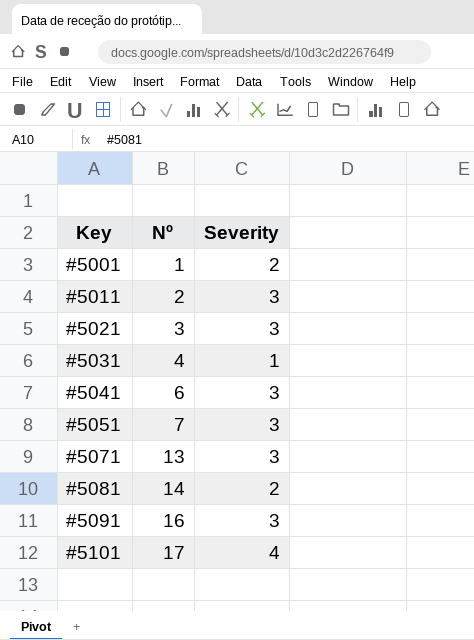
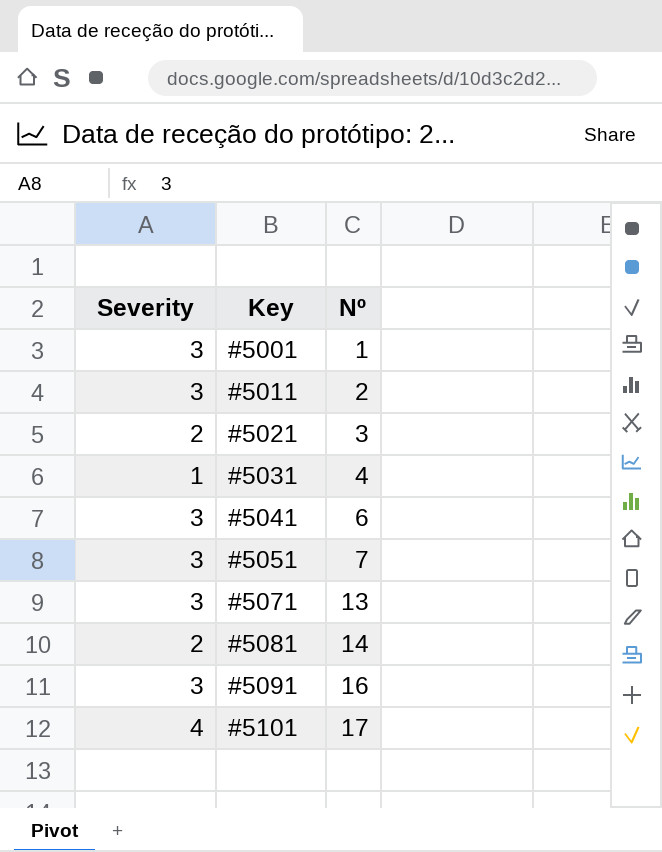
column Severity | position: 3 -> 1
#5001 | Severity: 2 -> 3
#5021 | Severity: 3 -> 2

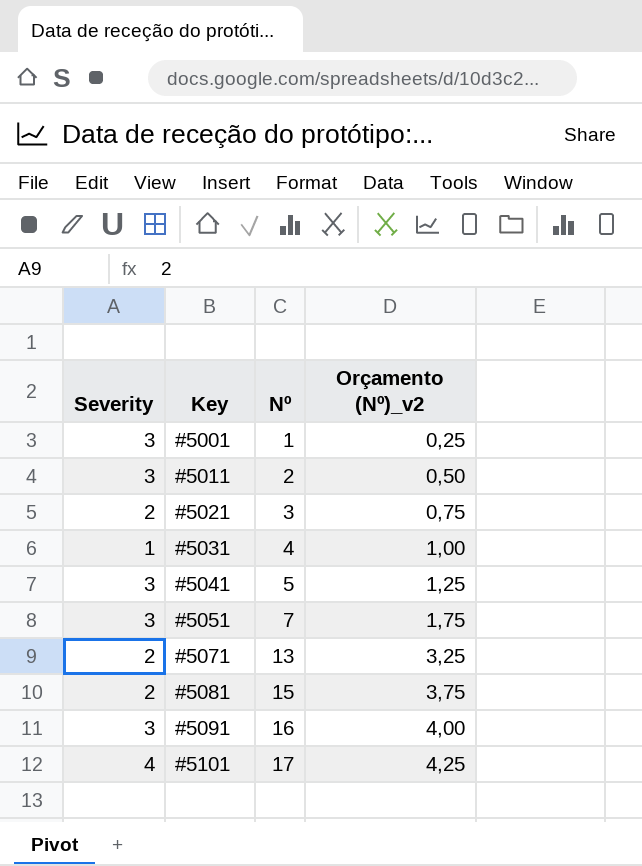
column Orçamento (Nº)_v2 | formula: none -> [Nº] * 0,25
#5041 | Nº: 6 -> 5
#5071 | Severity: 3 -> 2
#5081 | Nº: 14 -> 15

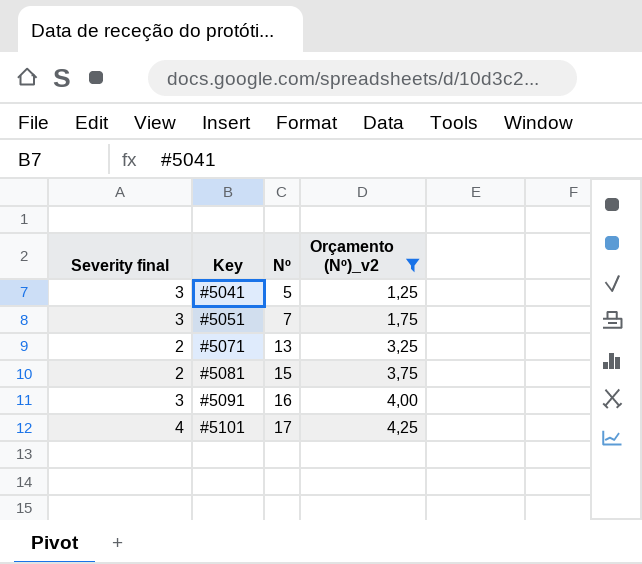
filter: none -> Orçamento (Nº)_v2 >= 1,25
column name: Severity -> Severity final

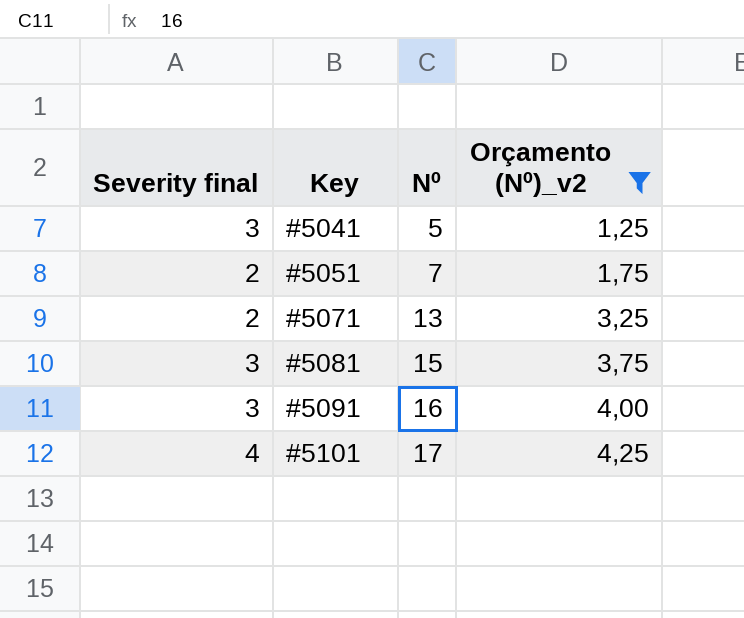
#5051 | Severity final: 3 -> 2
#5081 | Severity final: 2 -> 3

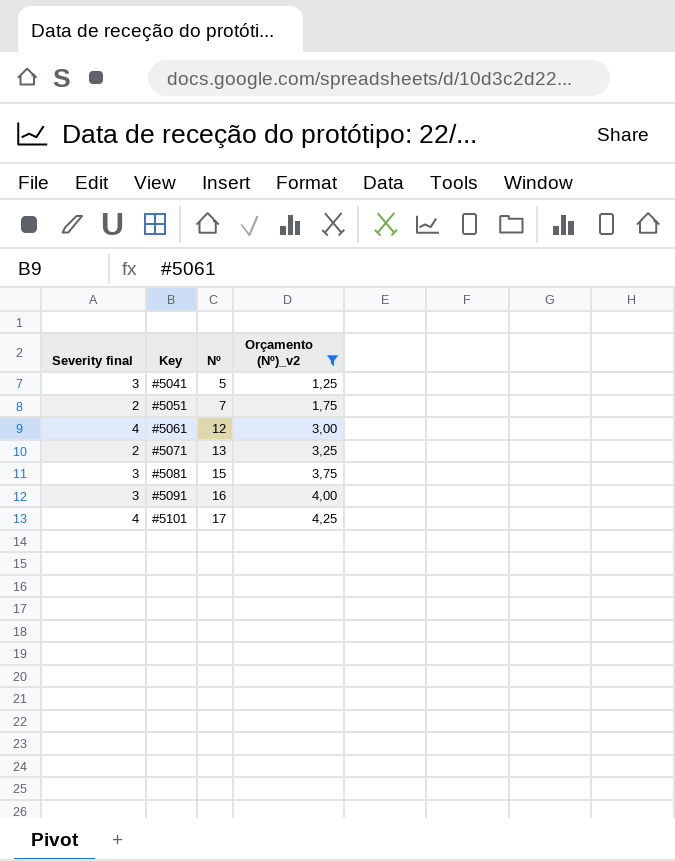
row #5061: none -> 4 | 12 | 3,00

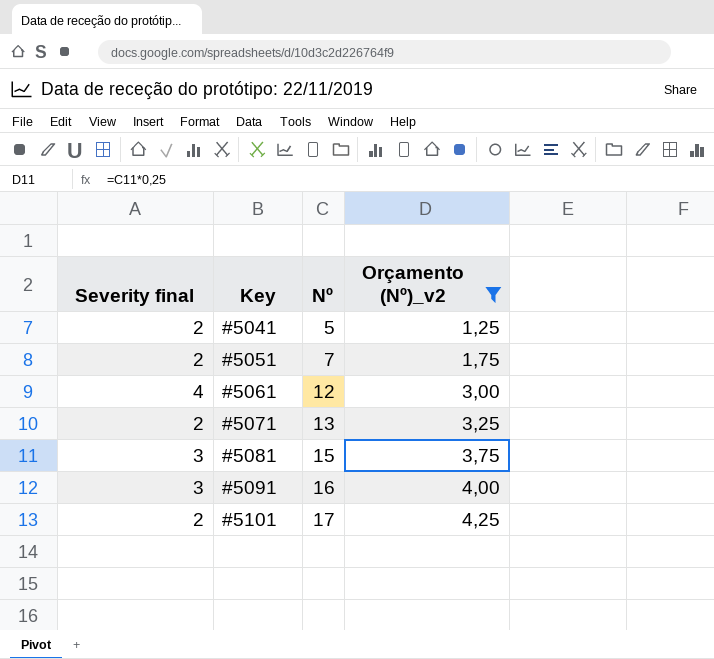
#5041 | Severity final: 3 -> 2
#5101 | Severity final: 4 -> 2

